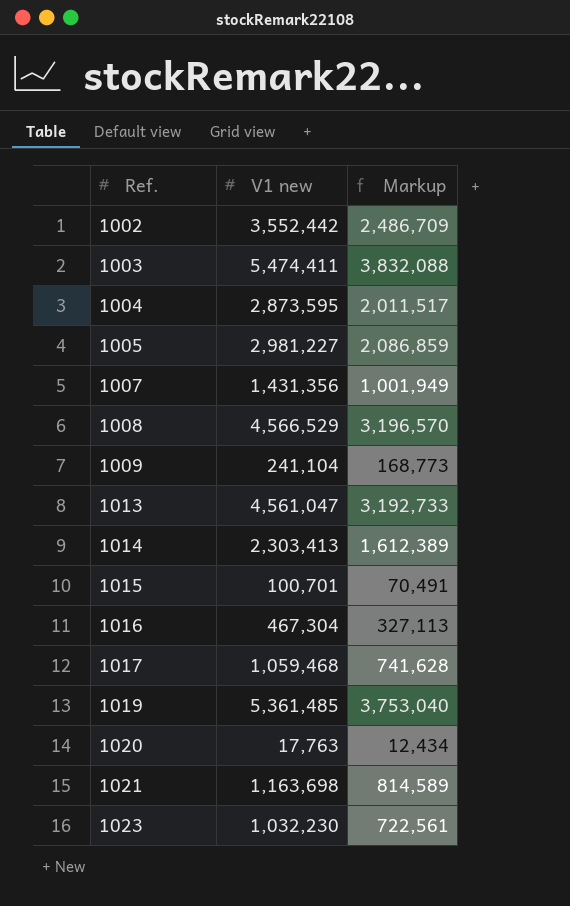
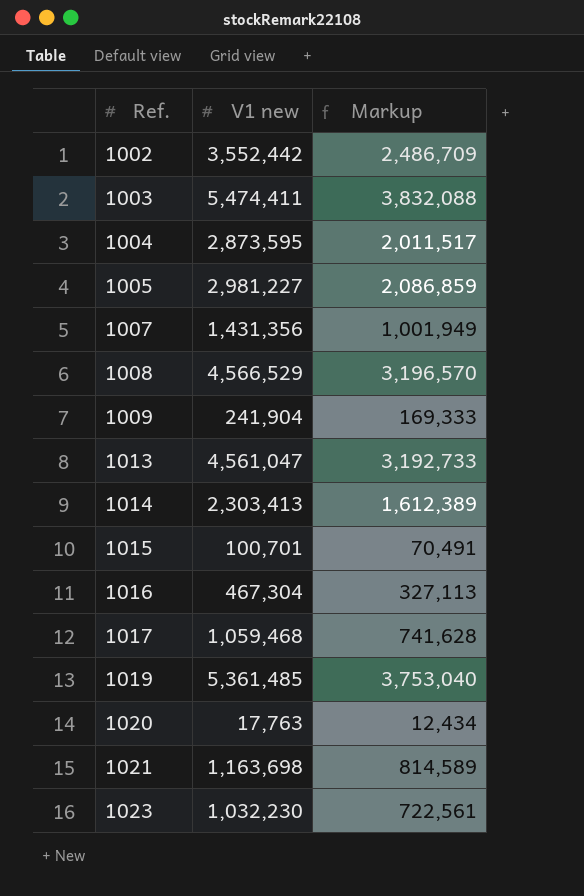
1009 | V1 new: 241,104 -> 241,904
1009 | Markup: 168,773 -> 169,333

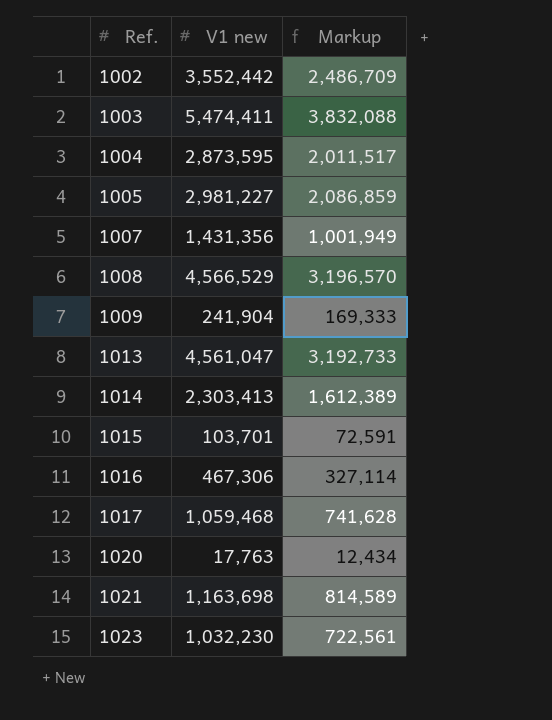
row 1019: 5,361,485 | 3,753,040 -> none
1015 | V1 new: 100,701 -> 103,701
1015 | Markup: 70,491 -> 72,591
1016 | V1 new: 467,304 -> 467,306
1016 | Markup: 327,113 -> 327,114

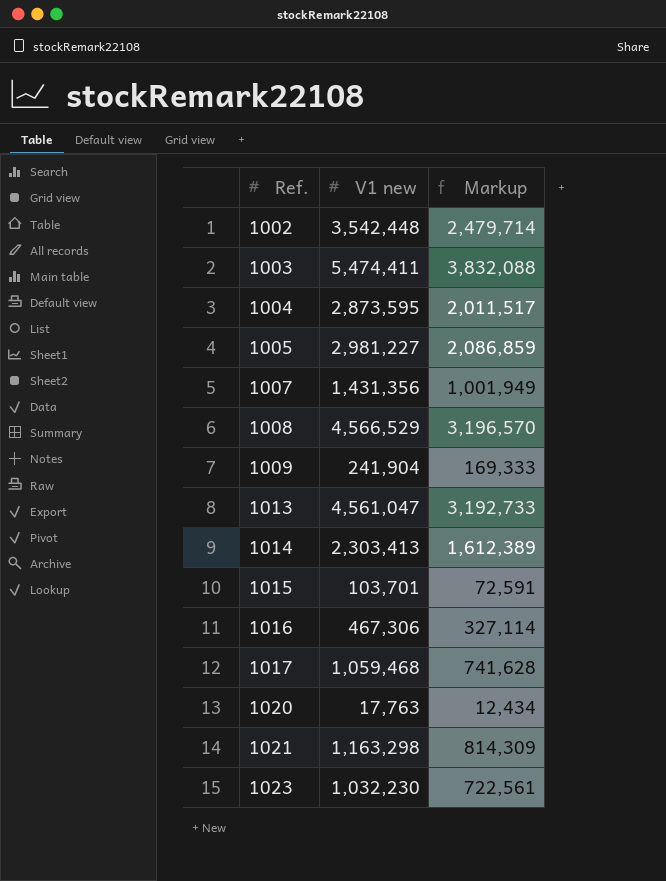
1002 | V1 new: 3,552,442 -> 3,542,448
1002 | Markup: 2,486,709 -> 2,479,714
1021 | V1 new: 1,163,698 -> 1,163,298
1021 | Markup: 814,589 -> 814,309

